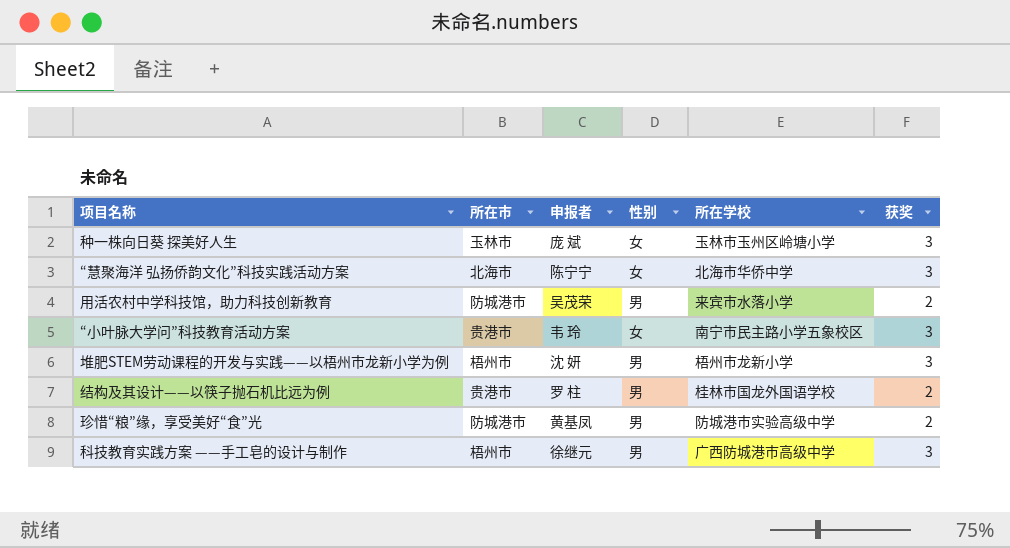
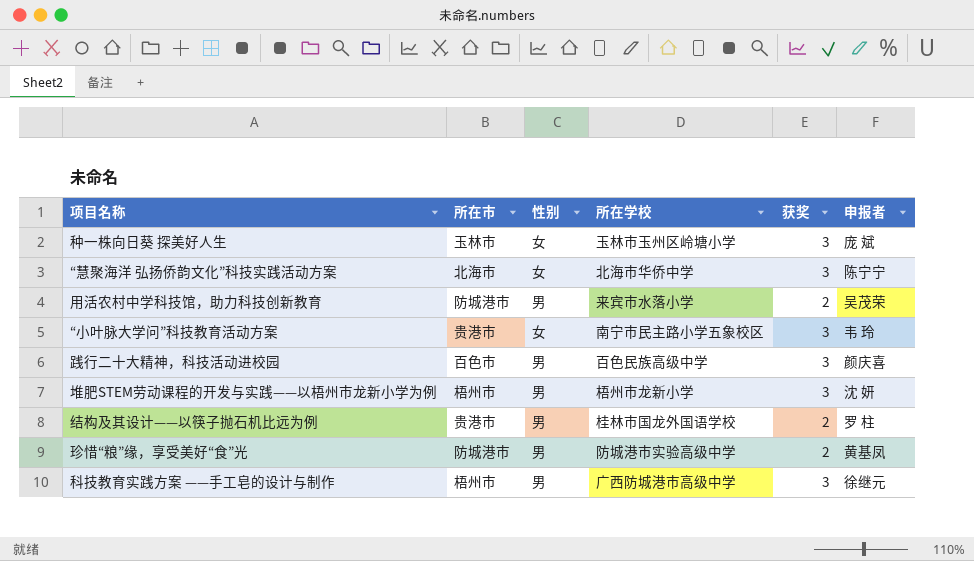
column 申报者 | position: 3 -> 6
row 践行二十大精神，科技活动进校园: none -> 百色市 | 男 | 百色民族高级中学 | 3 | 颜庆喜

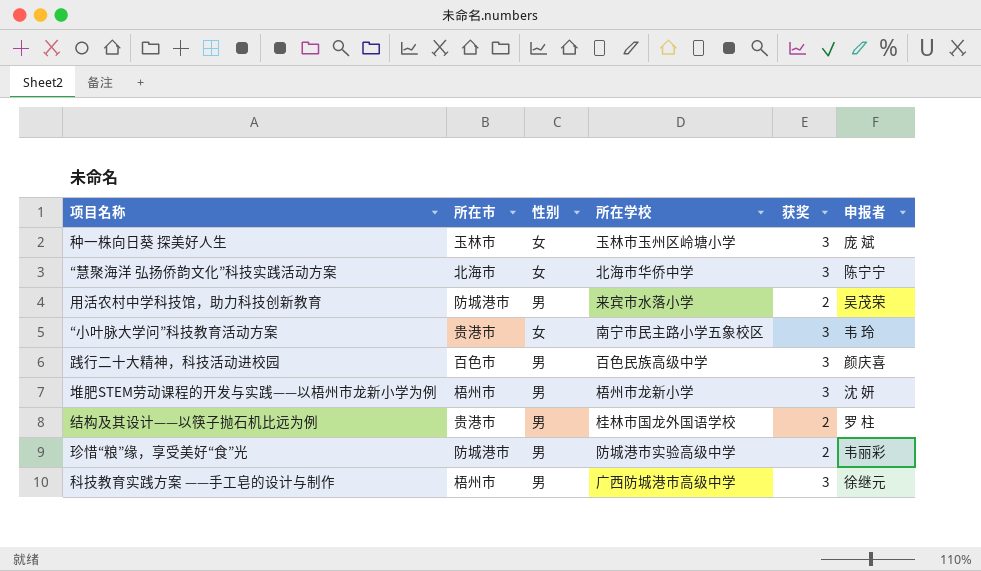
珍惜“粮”缘，享受美好“食”光 | 申报者: 黄基凤 -> 韦丽彩

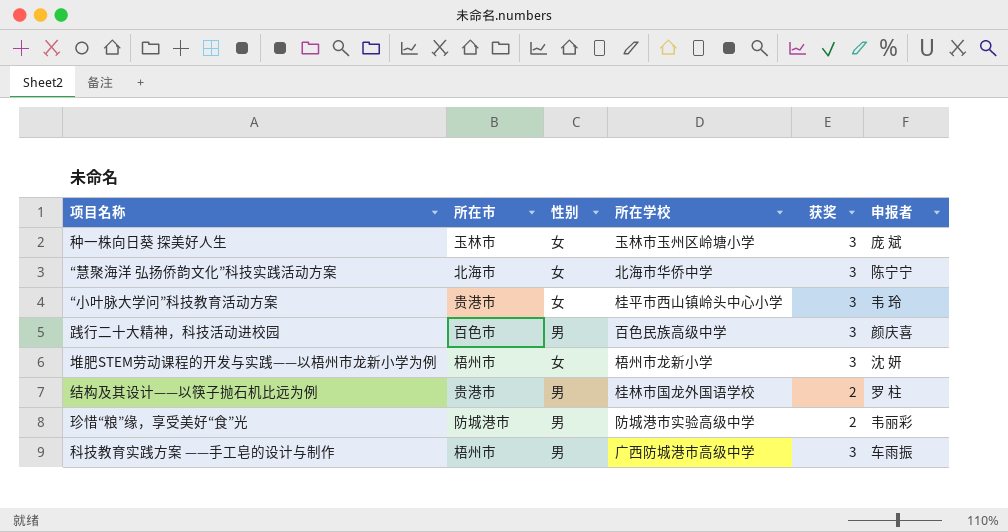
row 用活农村中学科技馆，助力科技创新教育: 防城港市 | 男 | 来宾市水落小学 | 2 | 吴茂荣 -> none
“小叶脉大学问”科技教育活动方案 | 所在学校: 南宁市民主路小学五象校区 -> 桂平市西山镇岭头中心小学
堆肥STEM劳动课程的开发与实践——以梧州市龙新小学为例 | 性别: 男 -> 女
科技教育实践方案 ——手工皂的设计与制作 | 申报者: 徐继元 -> 车雨振

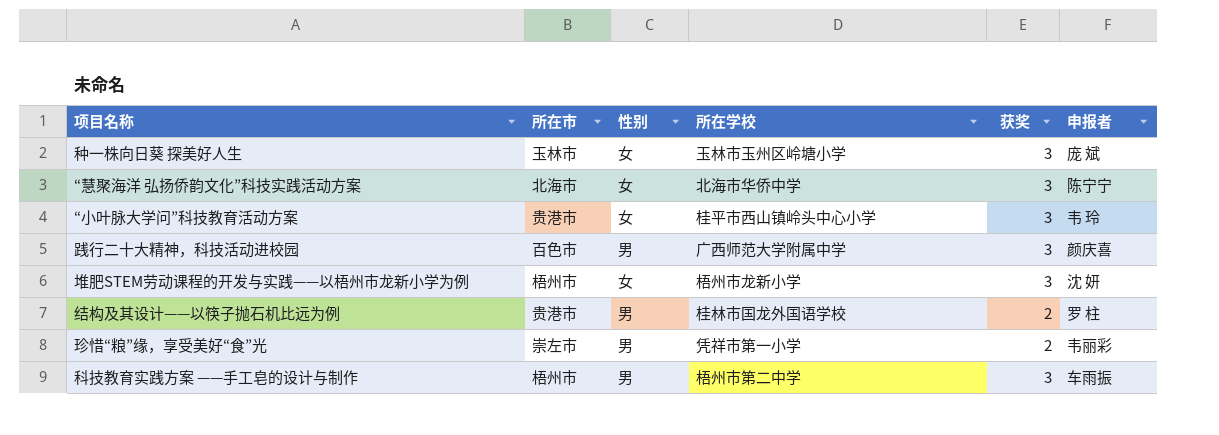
践行二十大精神，科技活动进校园 | 所在学校: 百色民族高级中学 -> 广西师范大学附属中学
珍惜“粮”缘，享受美好“食”光 | 所在市: 防城港市 -> 崇左市
珍惜“粮”缘，享受美好“食”光 | 所在学校: 防城港市实验高级中学 -> 凭祥市第一小学
科技教育实践方案 ——手工皂的设计与制作 | 所在学校: 广西防城港市高级中学 -> 梧州市第二中学

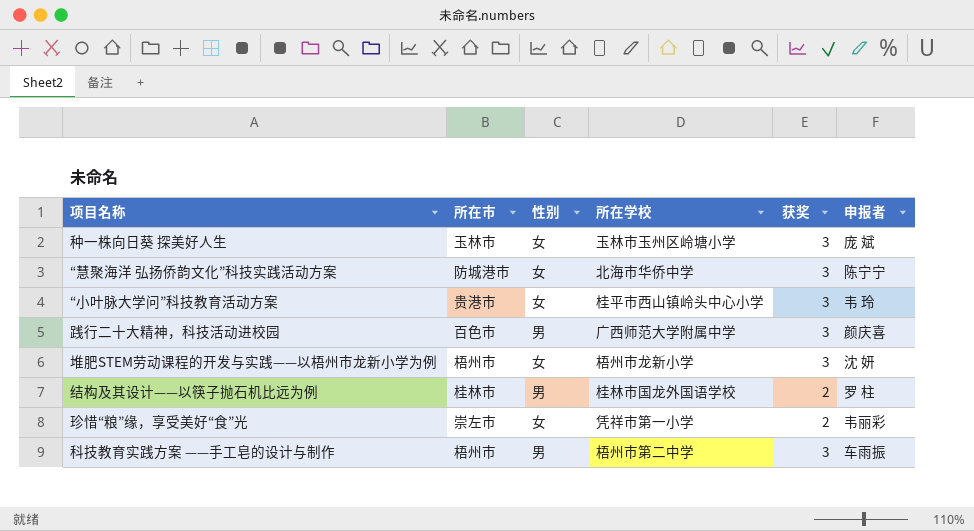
“慧聚海洋 弘扬侨韵文化”科技实践活动方案 | 所在市: 北海市 -> 防城港市
结构及其设计——以筷子抛石机比远为例 | 所在市: 贵港市 -> 桂林市
珍惜“粮”缘，享受美好“食”光 | 性别: 男 -> 女

